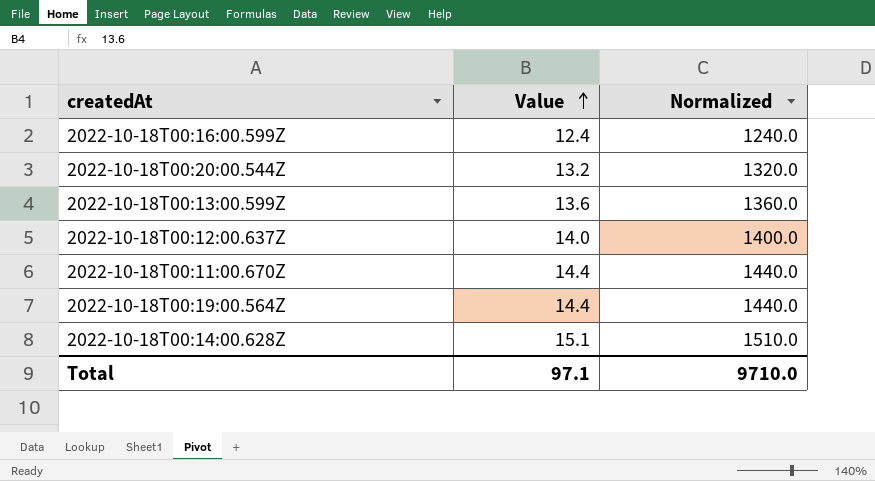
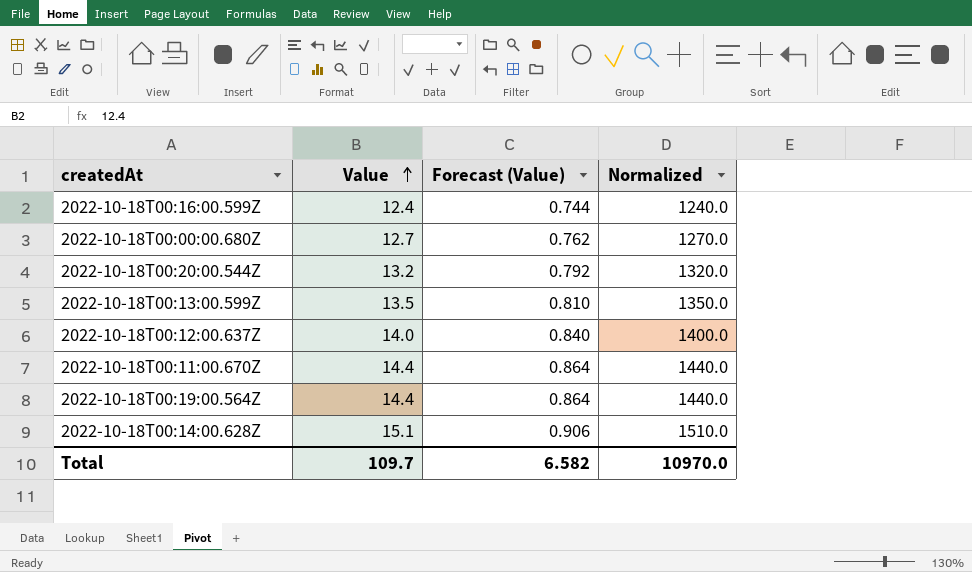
column Forecast (Value) | formula: none -> [Value] * 0.06
row 2022-10-18T00:00:00.680Z: none -> 12.7 | 0.762 | 1270.0
2022-10-18T00:13:00.599Z | Value: 13.6 -> 13.5
2022-10-18T00:13:00.599Z | Normalized: 1360.0 -> 1350.0
Total | Value: 97.1 -> 109.7
Total | Normalized: 9710.0 -> 10970.0

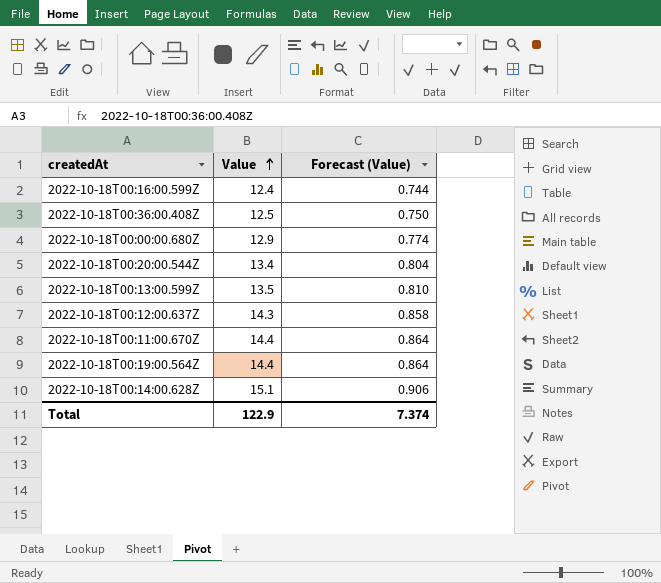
column Normalized | formula: [Value] * 100 -> none
row 2022-10-18T00:36:00.408Z: none -> 12.5 | 0.750
2022-10-18T00:00:00.680Z | Value: 12.7 -> 12.9
2022-10-18T00:00:00.680Z | Forecast (Value): 0.762 -> 0.774
2022-10-18T00:20:00.544Z | Value: 13.2 -> 13.4
2022-10-18T00:20:00.544Z | Forecast (Value): 0.792 -> 0.804
2022-10-18T00:12:00.637Z | Value: 14.0 -> 14.3
2022-10-18T00:12:00.637Z | Forecast (Value): 0.840 -> 0.858
Total | Value: 109.7 -> 122.9
Total | Forecast (Value): 6.582 -> 7.374

